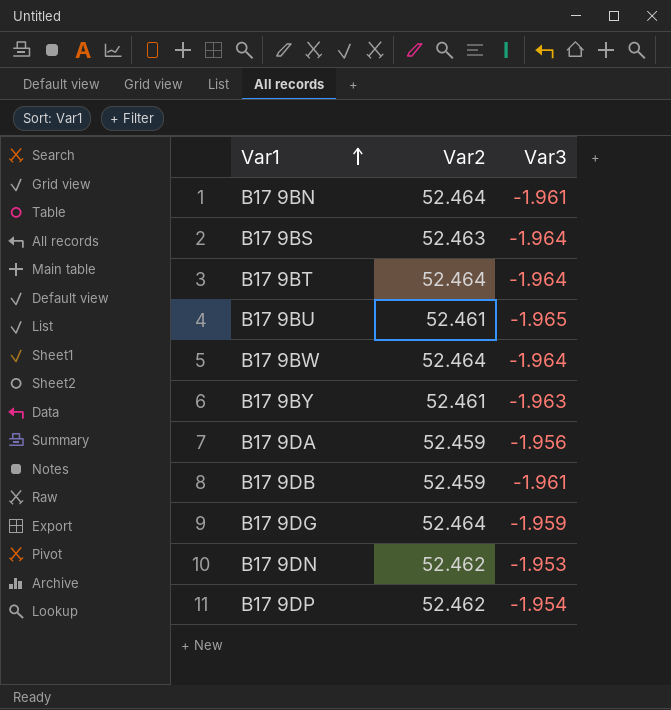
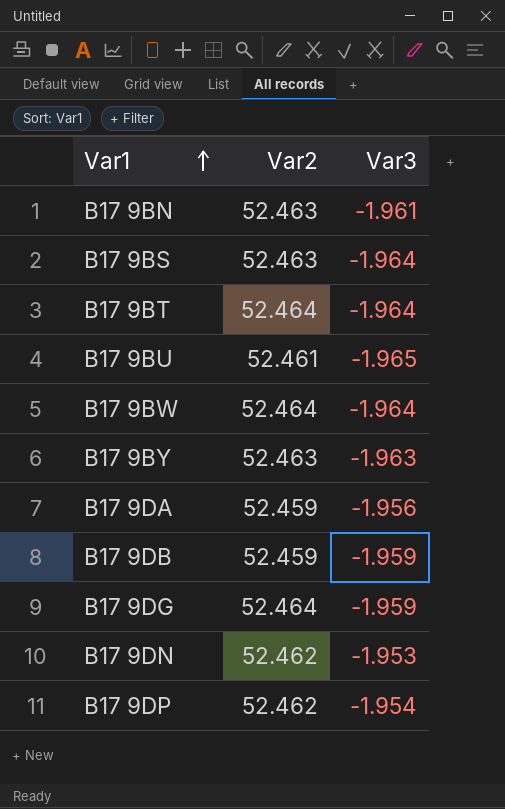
B17 9BN | Var2: 52.464 -> 52.463
B17 9BY | Var2: 52.461 -> 52.463
B17 9DB | Var3: -1.961 -> -1.959

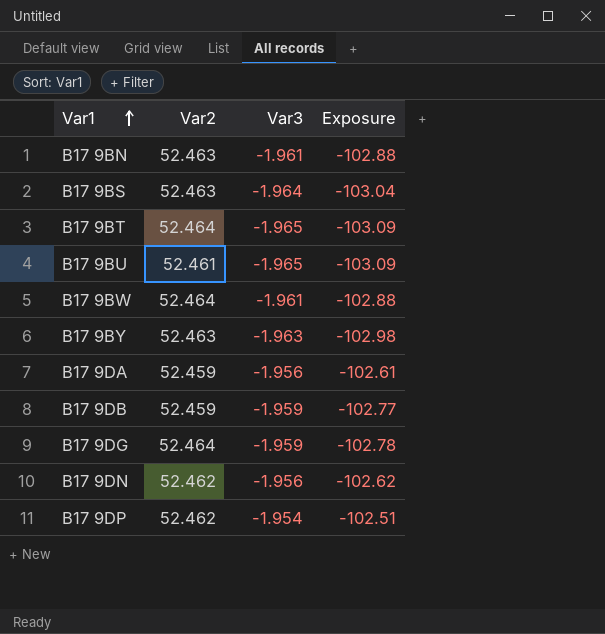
column Exposure | formula: none -> [Var2] * [Var3]
B17 9BT | Var3: -1.964 -> -1.965
B17 9BW | Var3: -1.964 -> -1.961
B17 9DN | Var3: -1.953 -> -1.956

